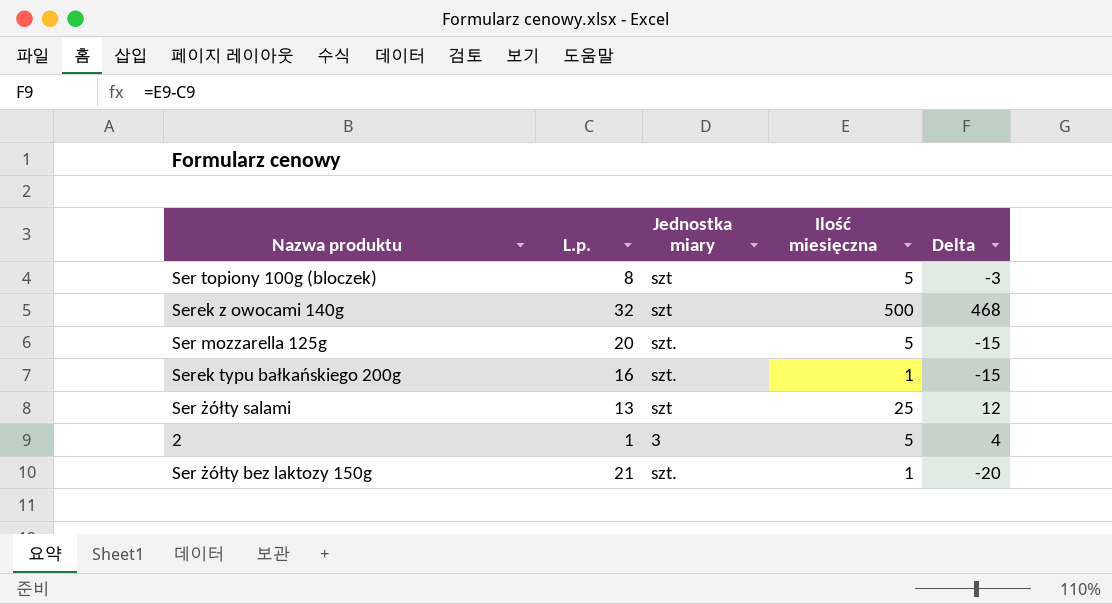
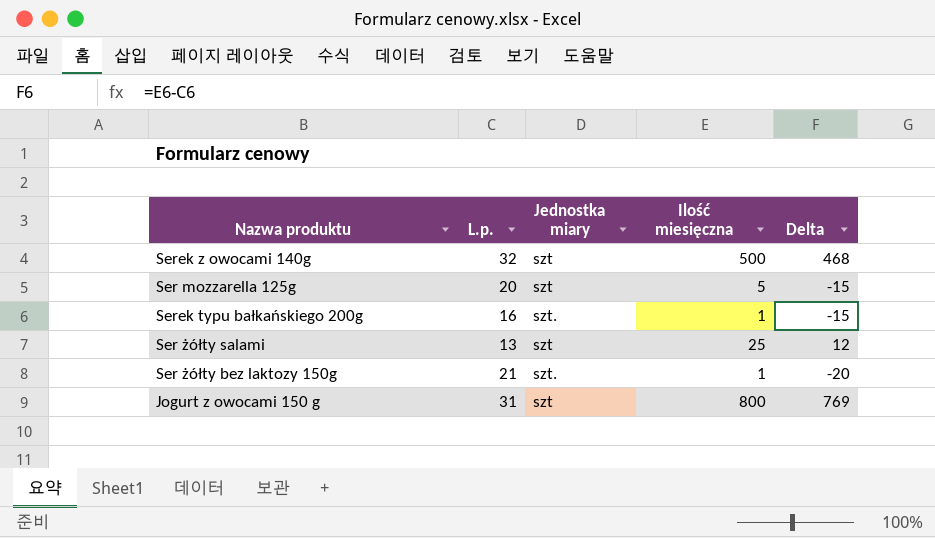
row Ser topiony 100g (bloczek): 8 | szt | 5 | -3 -> none
row 2: 1 | 3 | 5 | 4 -> none
Ser mozzarella 125g | Jednostka miary: szt. -> szt
row Jogurt z owocami 150 g: none -> 31 | szt | 800 | 769

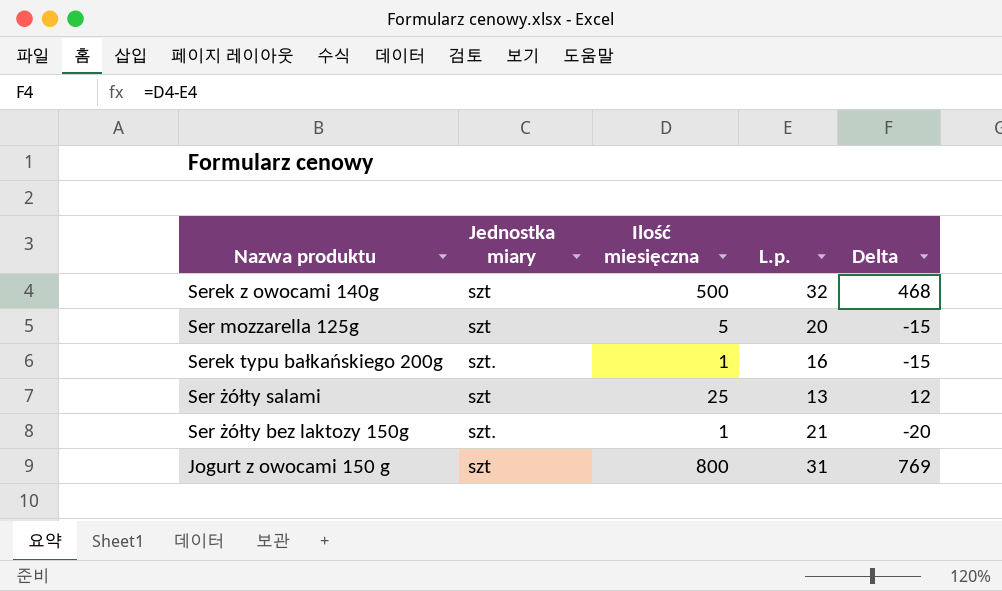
column L.p. | position: 2 -> 4

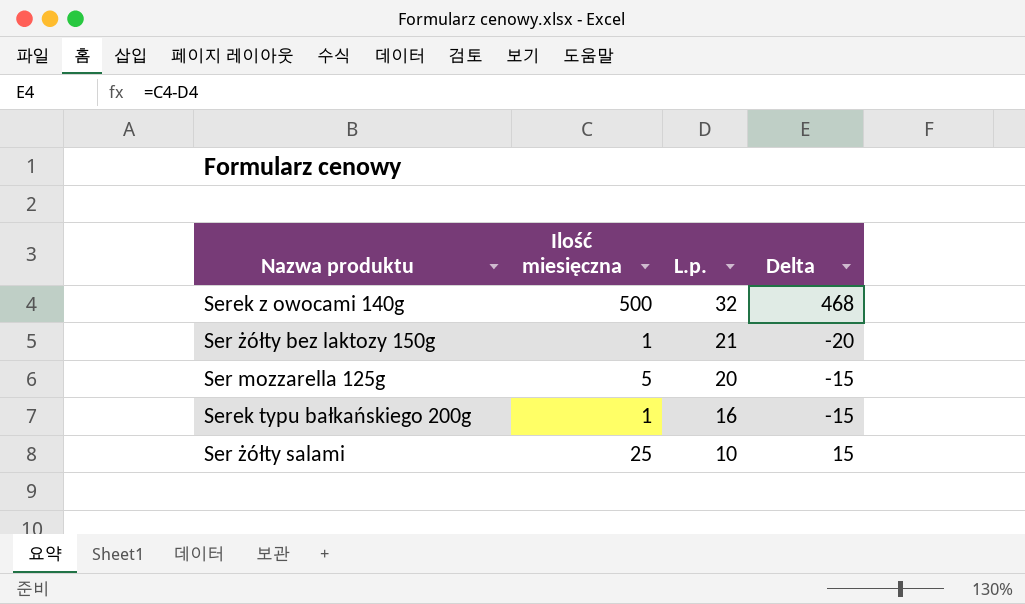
row order: none -> L.p. descending
column Jednostka miary | position: 2 -> none
row Jogurt z owocami 150 g: szt | 800 | 31 | 769 -> none
Ser żółty salami | L.p.: 13 -> 10
Ser żółty salami | Delta: 12 -> 15

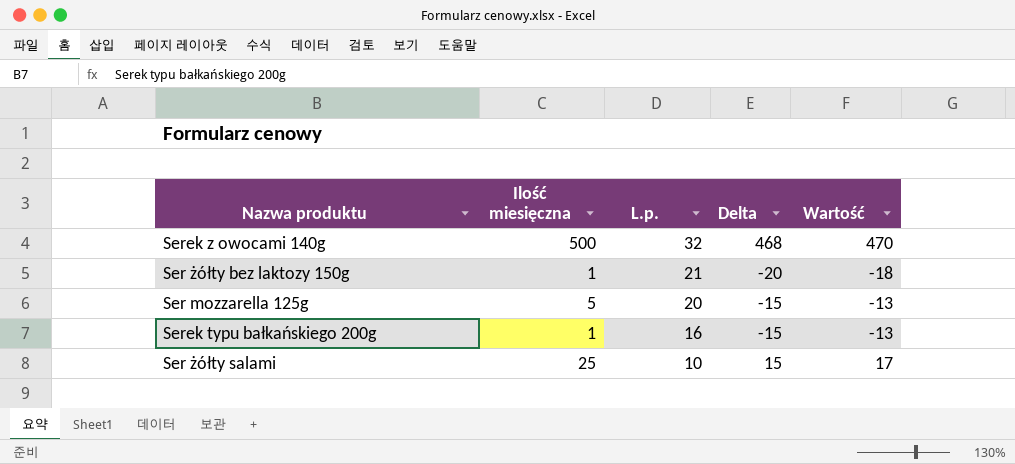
column Wartość | formula: none -> [Delta] + 2

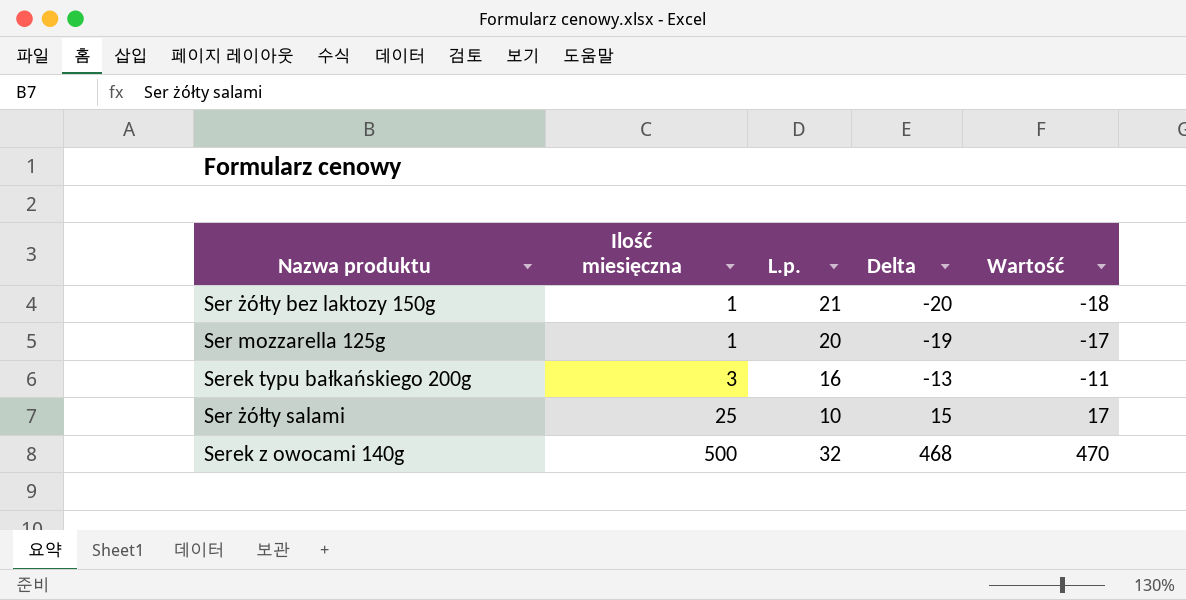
row order: L.p. descending -> Ilość miesięczna ascending
Ser mozzarella 125g | Ilość miesięczna: 5 -> 1
Ser mozzarella 125g | Delta: -15 -> -19
Ser mozzarella 125g | Wartość: -13 -> -17
Serek typu bałkańskiego 200g | Ilość miesięczna: 1 -> 3
Serek typu bałkańskiego 200g | Delta: -15 -> -13
Serek typu bałkańskiego 200g | Wartość: -13 -> -11

